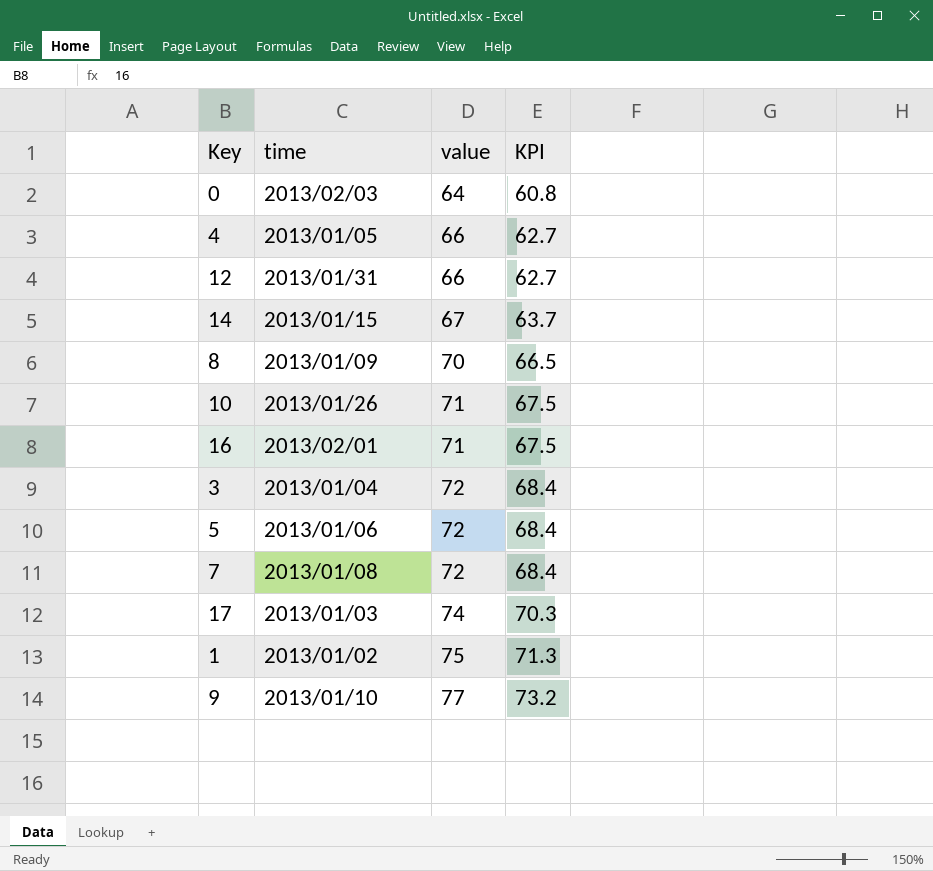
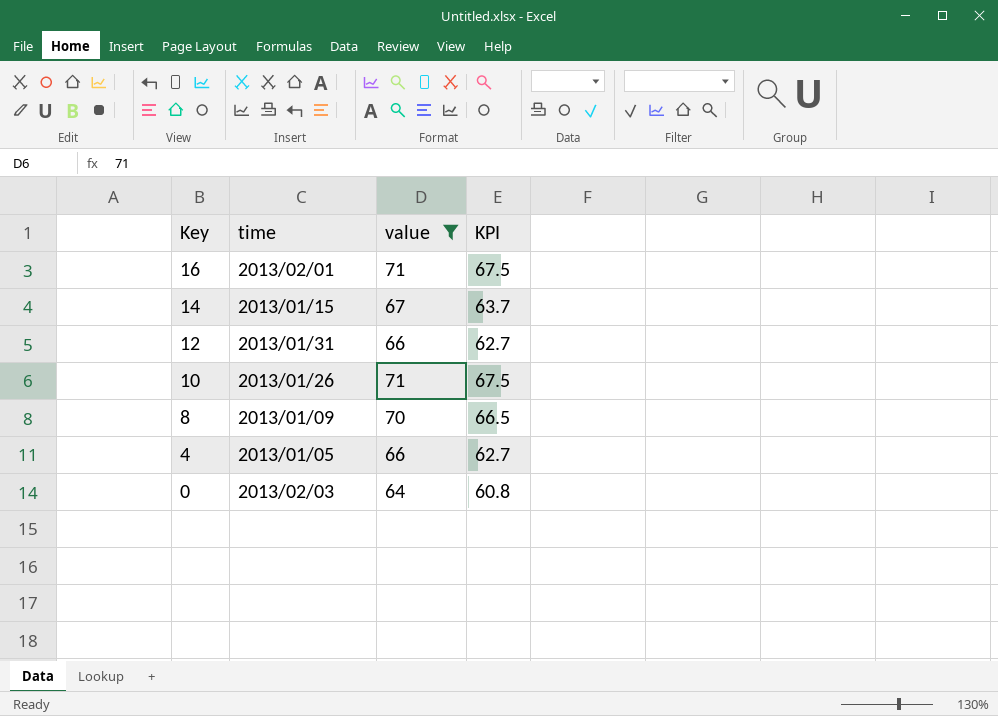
filter: none -> value <= 71
row order: value ascending -> Key descending

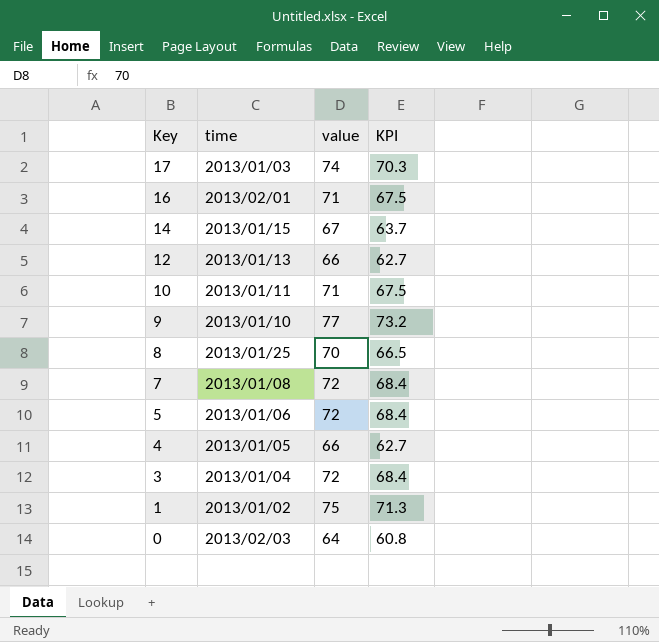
filter: value <= 71 -> none
12 | time: 2013/01/31 -> 2013/01/13
10 | time: 2013/01/26 -> 2013/01/11
8 | time: 2013/01/09 -> 2013/01/25

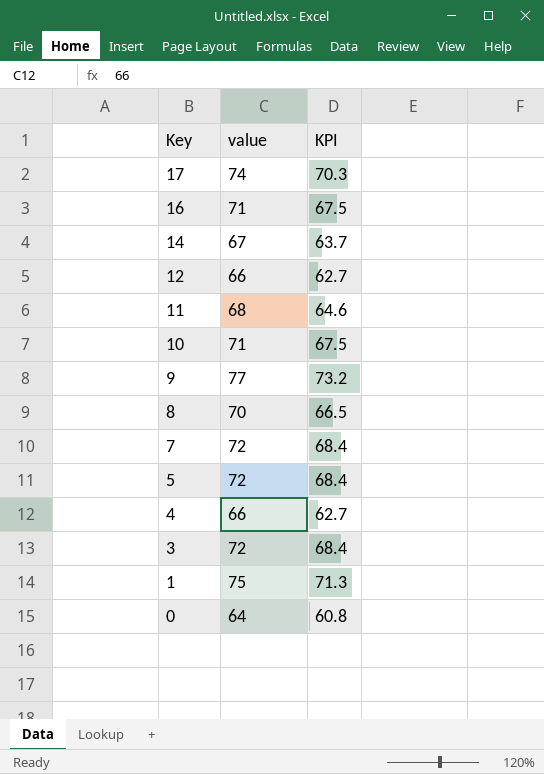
column time | position: 2 -> none
row 11: none -> 68 | 64.6

